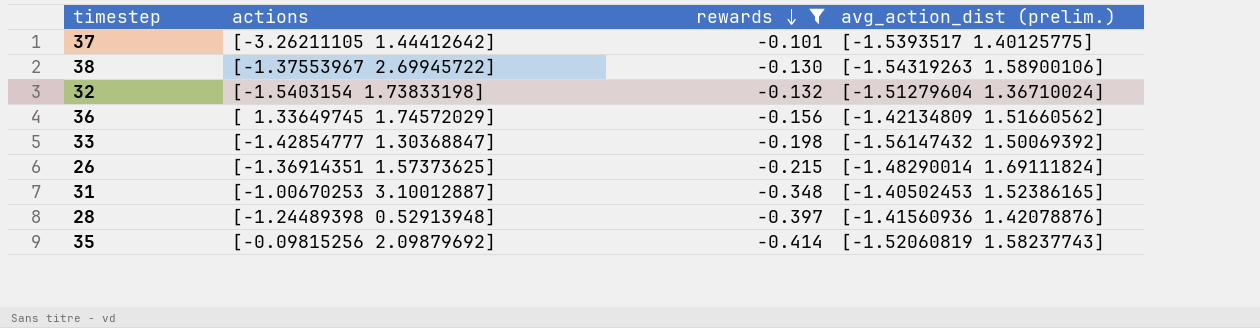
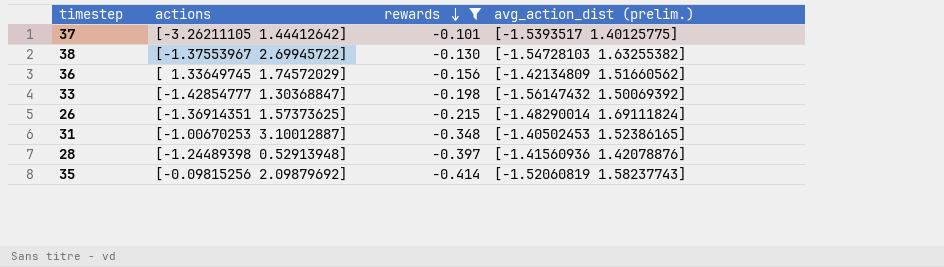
row 32: [-1.5403154 1.73833198] | -0.132 | [-1.51279604 1.36710024] -> none
38 | avg_action_dist (prelim.): [-1.54319263 1.58900106] -> [-1.54728103 1.63255382]

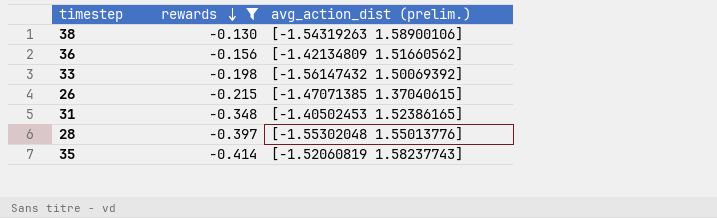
column actions | position: 2 -> none
row 37: [-3.26211105 1.44412642] | -0.101 | [-1.5393517 1.40125775] -> none
38 | avg_action_dist (prelim.): [-1.54728103 1.63255382] -> [-1.54319263 1.58900106]
26 | avg_action_dist (prelim.): [-1.48290014 1.69111824] -> [-1.47071385 1.37040615]
28 | avg_action_dist (prelim.): [-1.41560936 1.42078876] -> [-1.55302048 1.55013776]

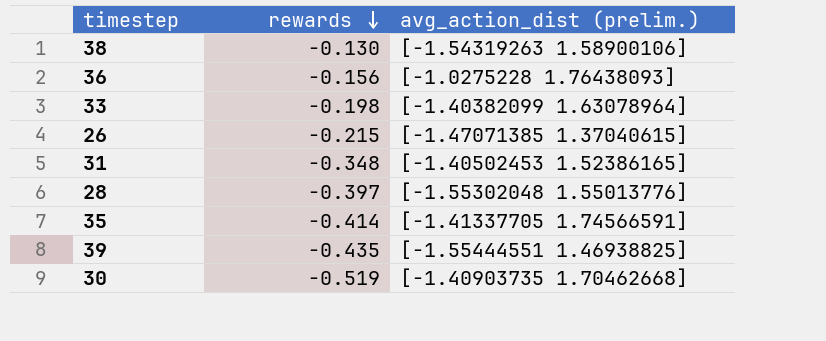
filter: rewards >= -0.414 -> none
36 | avg_action_dist (prelim.): [-1.42134809 1.51660562] -> [-1.0275228 1.76438093]
33 | avg_action_dist (prelim.): [-1.56147432 1.50069392] -> [-1.40382099 1.63078964]
35 | avg_action_dist (prelim.): [-1.52060819 1.58237743] -> [-1.41337705 1.74566591]

